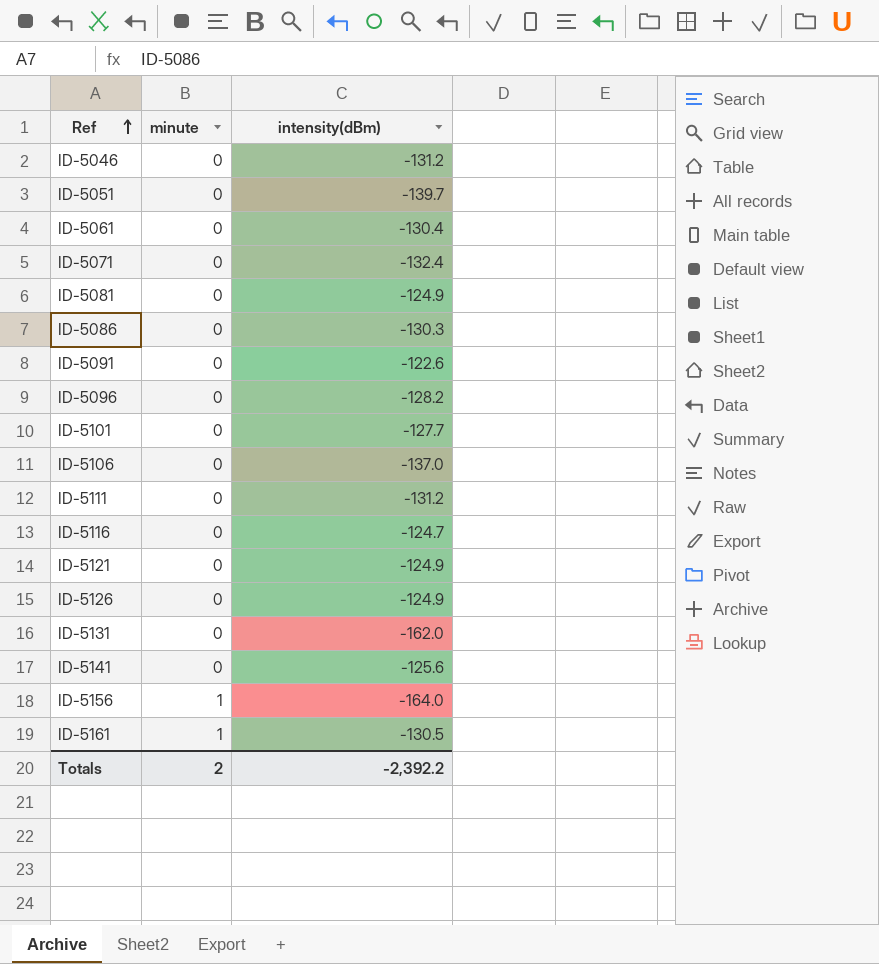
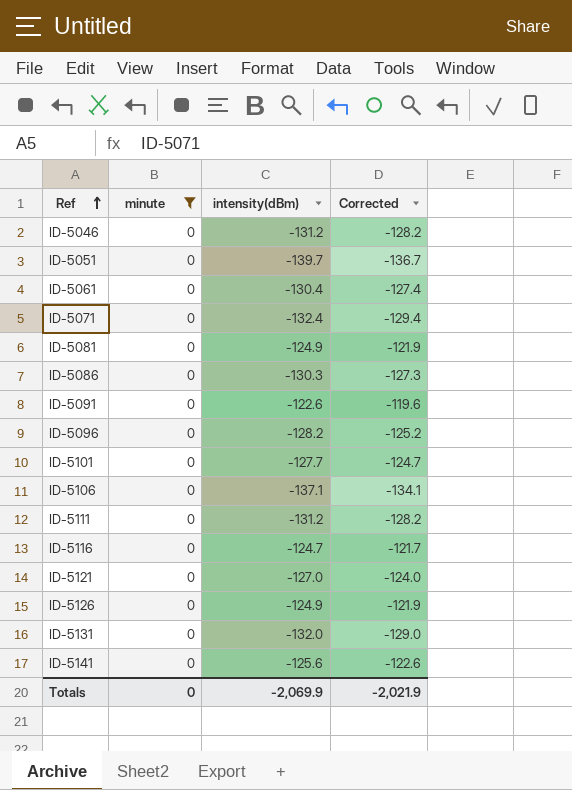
filter: none -> minute = 0
column Corrected | formula: none -> [intensity(dBm)] + 3
ID-5106 | intensity(dBm): -137.0 -> -137.1
ID-5121 | intensity(dBm): -124.9 -> -127.0
ID-5131 | intensity(dBm): -162.0 -> -132.0
Totals | minute: 2 -> 0
Totals | intensity(dBm): -2,392.2 -> -2,069.9

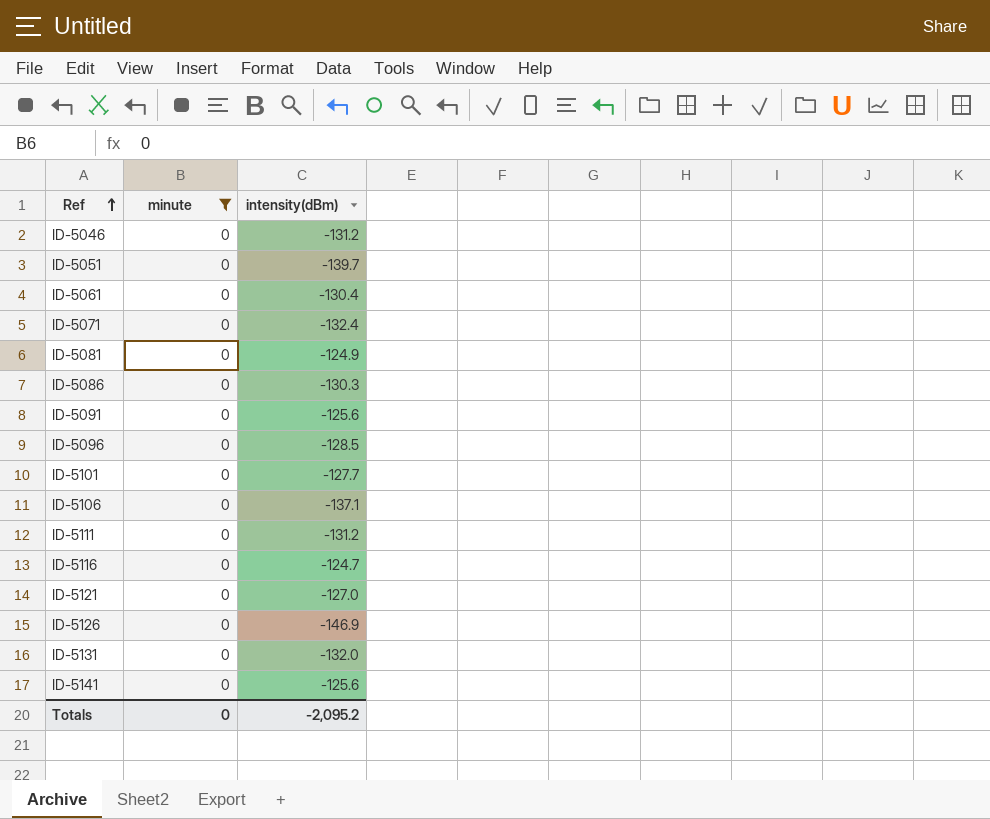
column Corrected | formula: [intensity(dBm)] + 3 -> none
ID-5091 | intensity(dBm): -122.6 -> -125.6
ID-5096 | intensity(dBm): -128.2 -> -128.5
ID-5126 | intensity(dBm): -124.9 -> -146.9
Totals | intensity(dBm): -2,069.9 -> -2,095.2

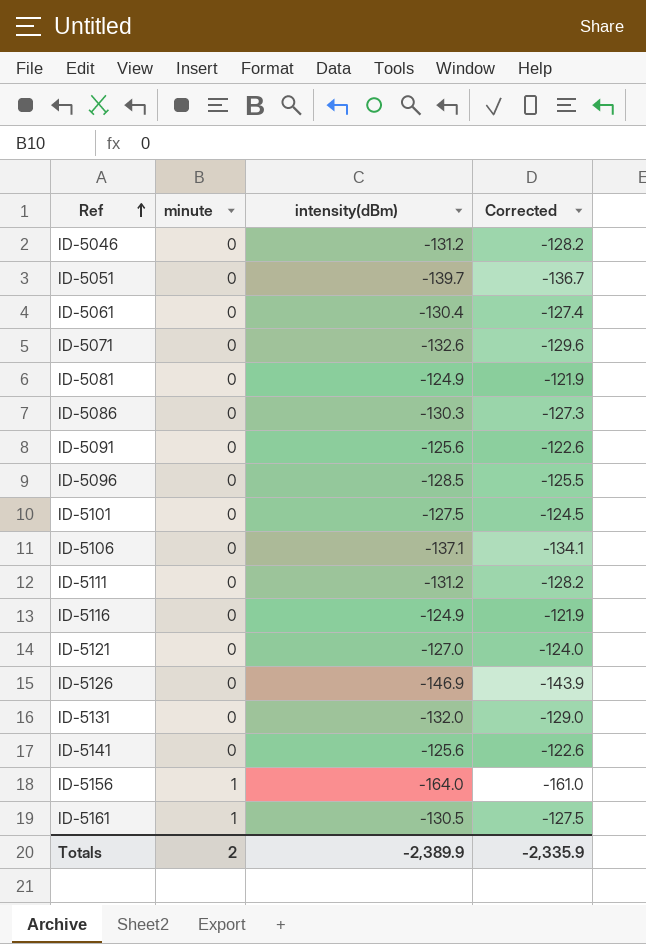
filter: minute = 0 -> none
column Corrected | formula: none -> [intensity(dBm)] + 3
ID-5071 | intensity(dBm): -132.4 -> -132.6
ID-5101 | intensity(dBm): -127.7 -> -127.5
ID-5116 | intensity(dBm): -124.7 -> -124.9
Totals | minute: 0 -> 2
Totals | intensity(dBm): -2,095.2 -> -2,389.9

